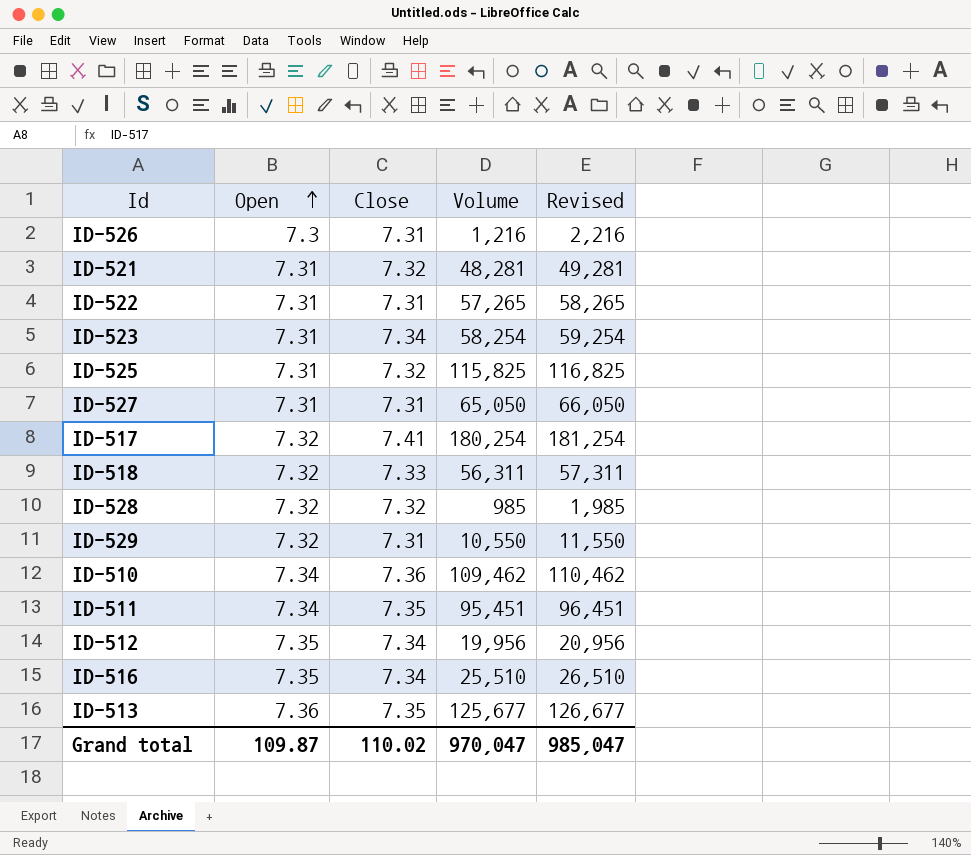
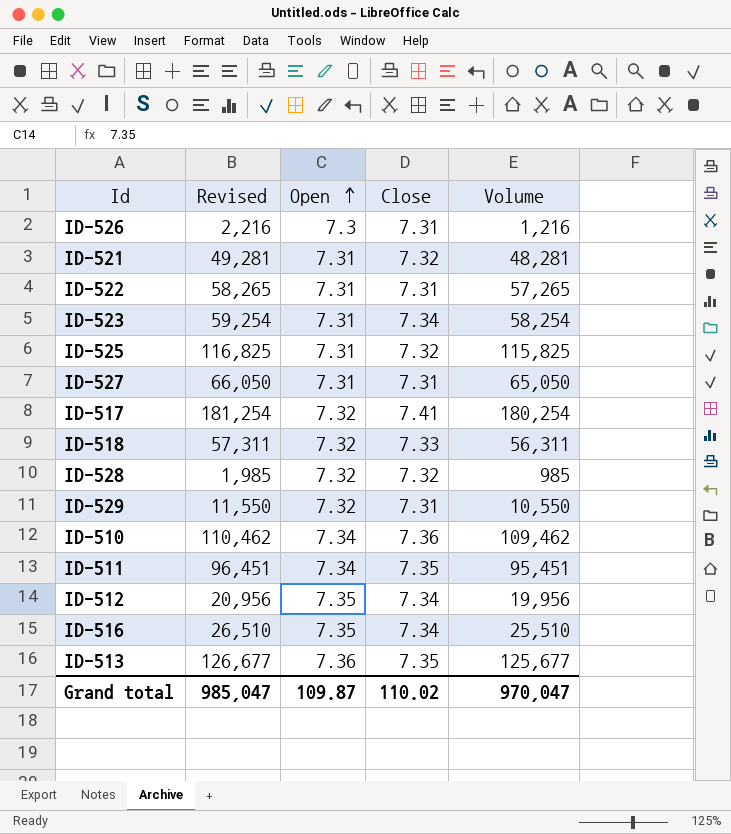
column Revised | position: 5 -> 2

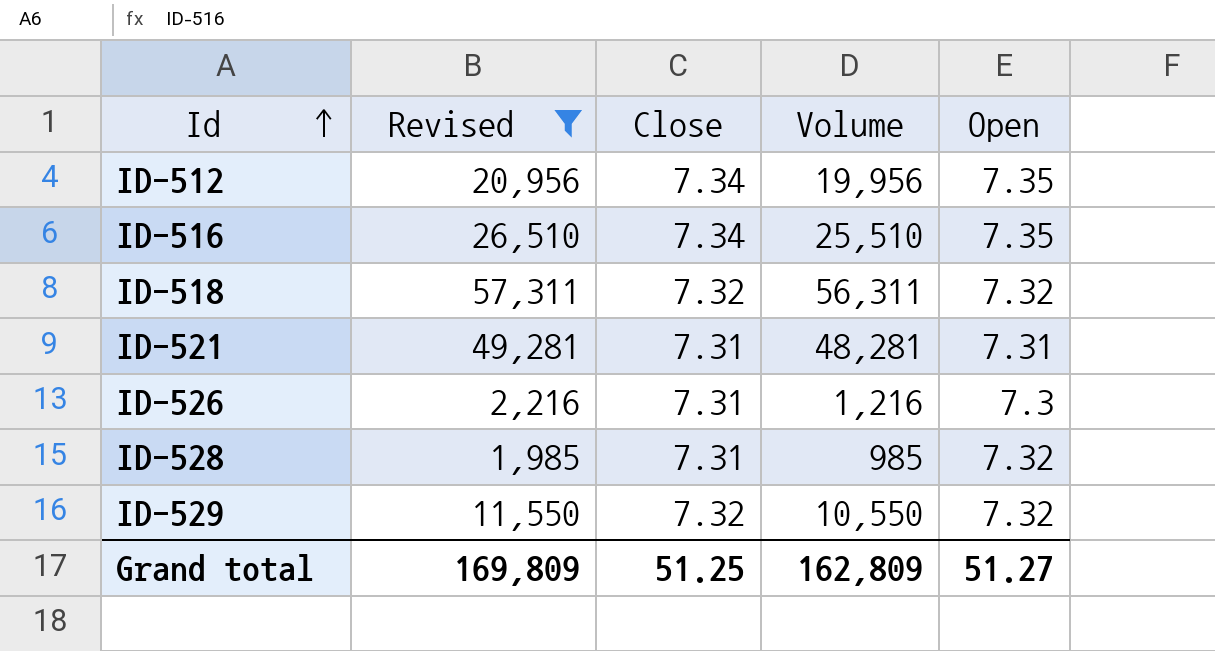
filter: none -> Revised <= 57,311
row order: Open ascending -> Id ascending
column Open | position: 3 -> 5
ID-518 | Close: 7.33 -> 7.32
ID-521 | Close: 7.32 -> 7.31
ID-528 | Close: 7.32 -> 7.31
ID-529 | Close: 7.31 -> 7.32
Grand total | Revised: 985,047 -> 169,809
Grand total | Close: 110.02 -> 51.25
Grand total | Volume: 970,047 -> 162,809
Grand total | Open: 109.87 -> 51.27

